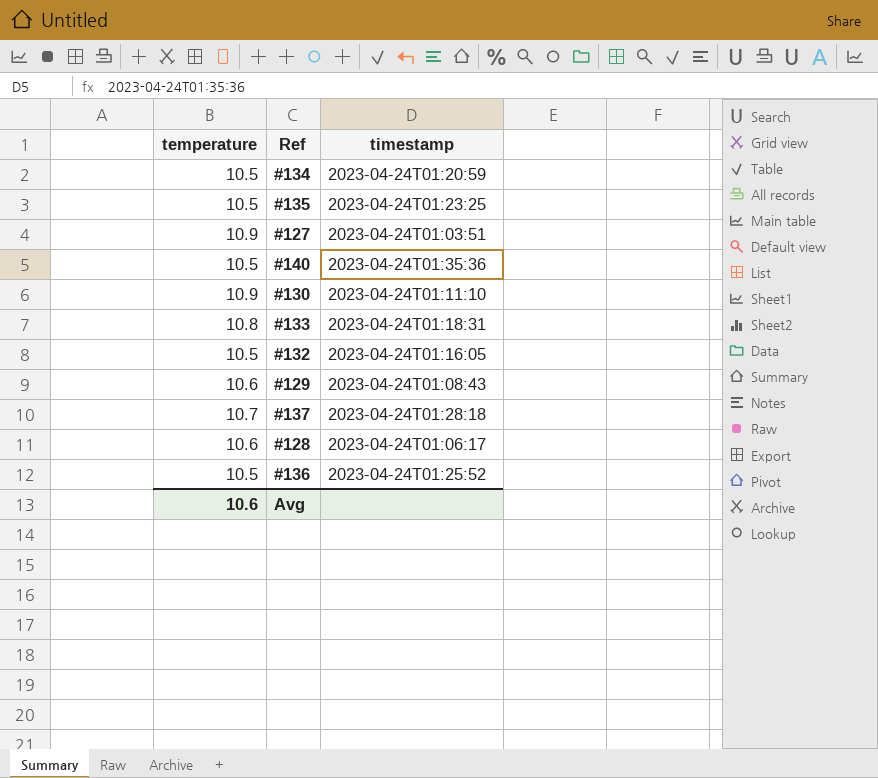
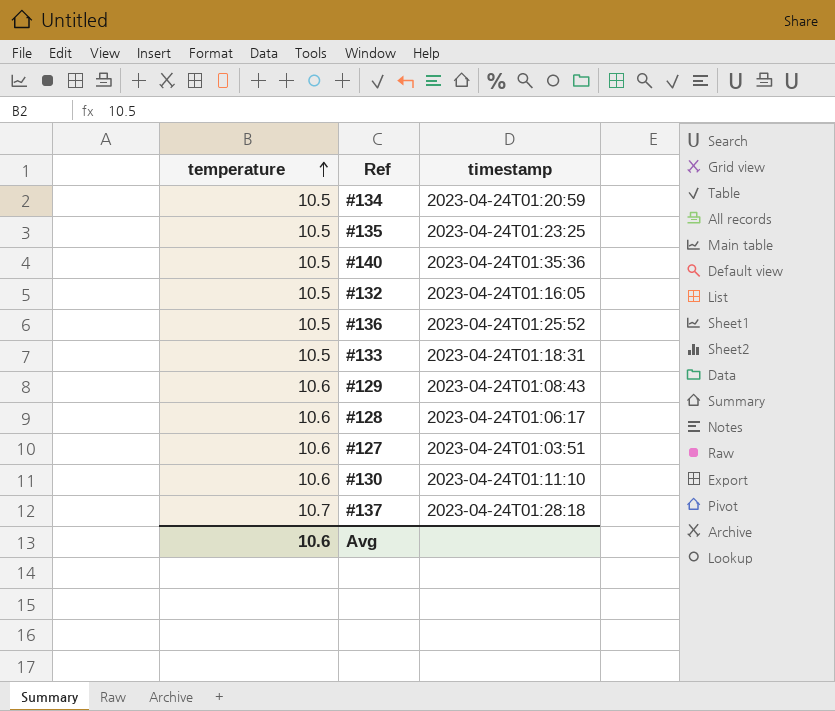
row order: none -> temperature ascending
#133 | temperature: 10.8 -> 10.5
#127 | temperature: 10.9 -> 10.6
#130 | temperature: 10.9 -> 10.6

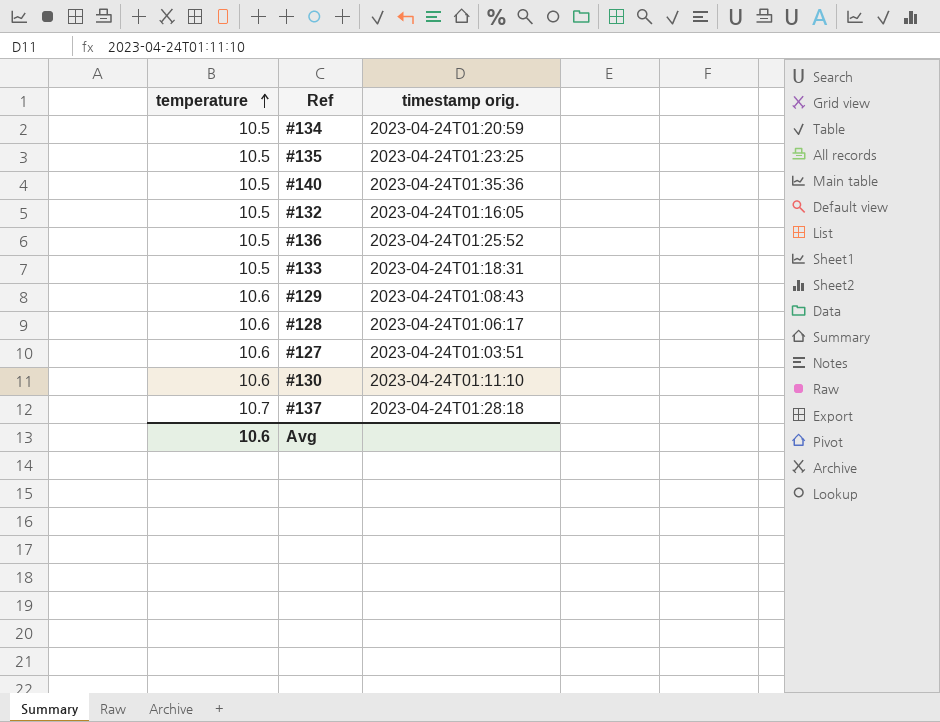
column name: timestamp -> timestamp orig.

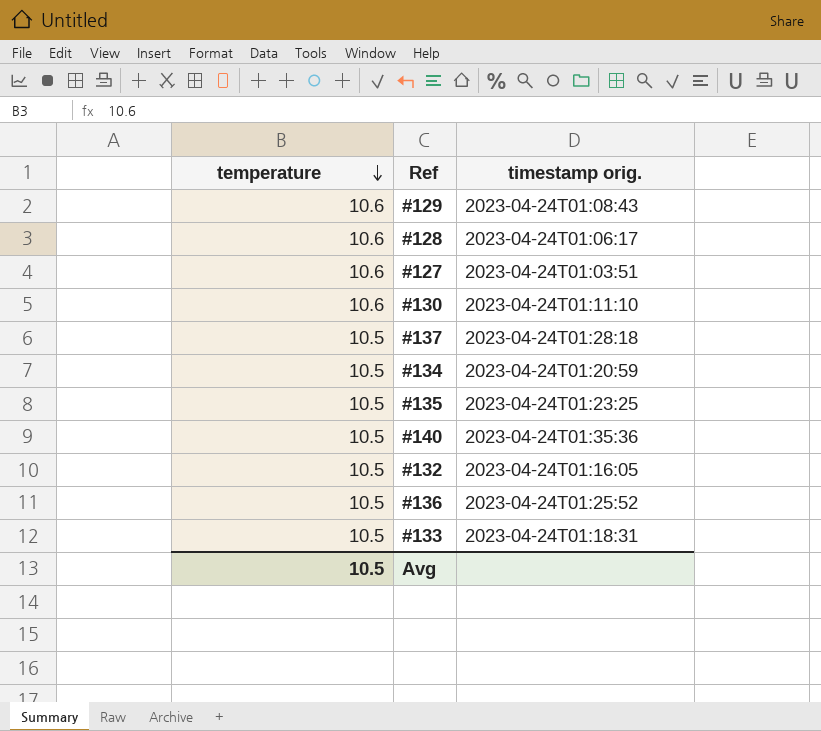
row order: temperature ascending -> temperature descending
#137 | temperature: 10.7 -> 10.5
Avg | temperature: 10.6 -> 10.5

